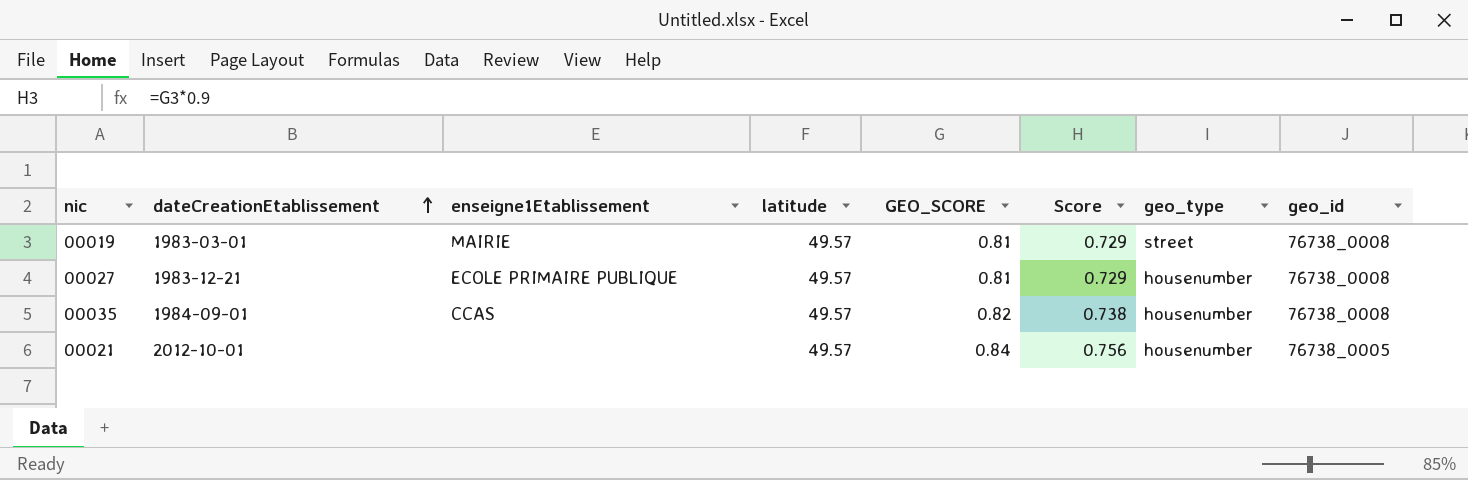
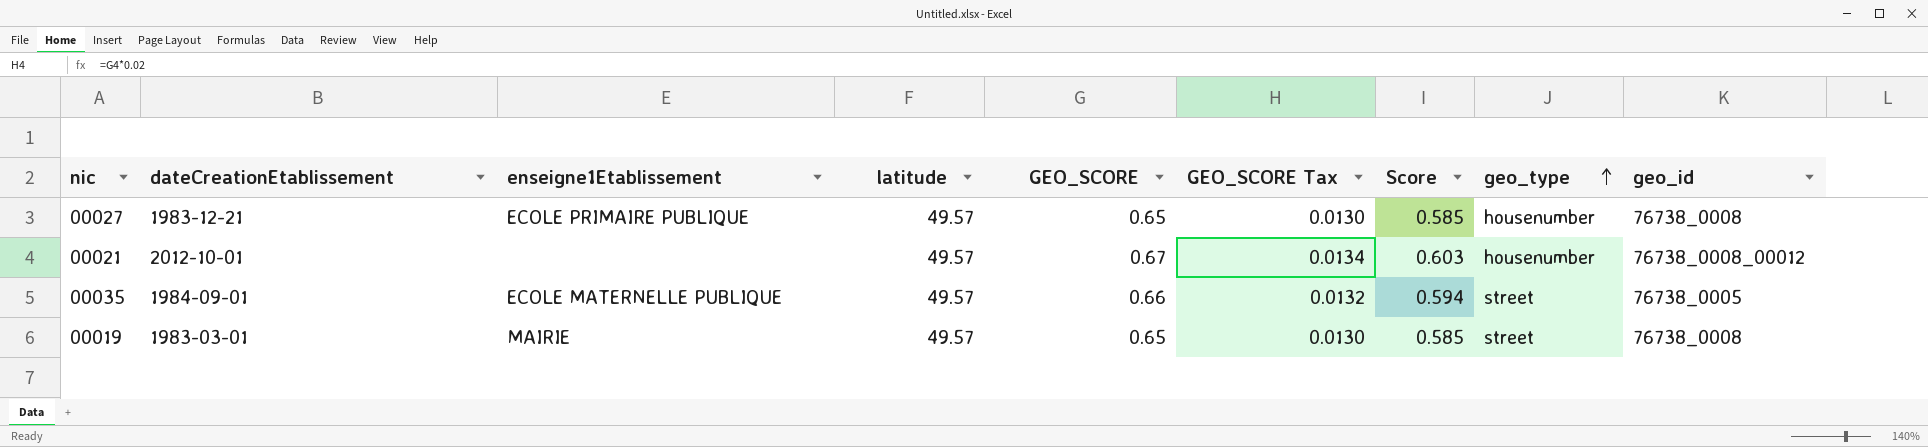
row order: dateCreationEtablissement ascending -> geo_type ascending
column GEO_SCORE Tax | formula: none -> [GEO_SCORE] * 0.02
00027 | GEO_SCORE: 0.81 -> 0.65
00027 | Score: 0.729 -> 0.585
00021 | GEO_SCORE: 0.84 -> 0.67
00021 | Score: 0.756 -> 0.603
00021 | geo_id: 76738_0005 -> 76738_0008_00012
00035 | enseigne1Etablissement: CCAS -> ECOLE MATERNELLE PUBLIQUE
00035 | GEO_SCORE: 0.82 -> 0.66
00035 | Score: 0.738 -> 0.594
00035 | geo_type: housenumber -> street
00035 | geo_id: 76738_0008 -> 76738_0005
00019 | GEO_SCORE: 0.81 -> 0.65
00019 | Score: 0.729 -> 0.585

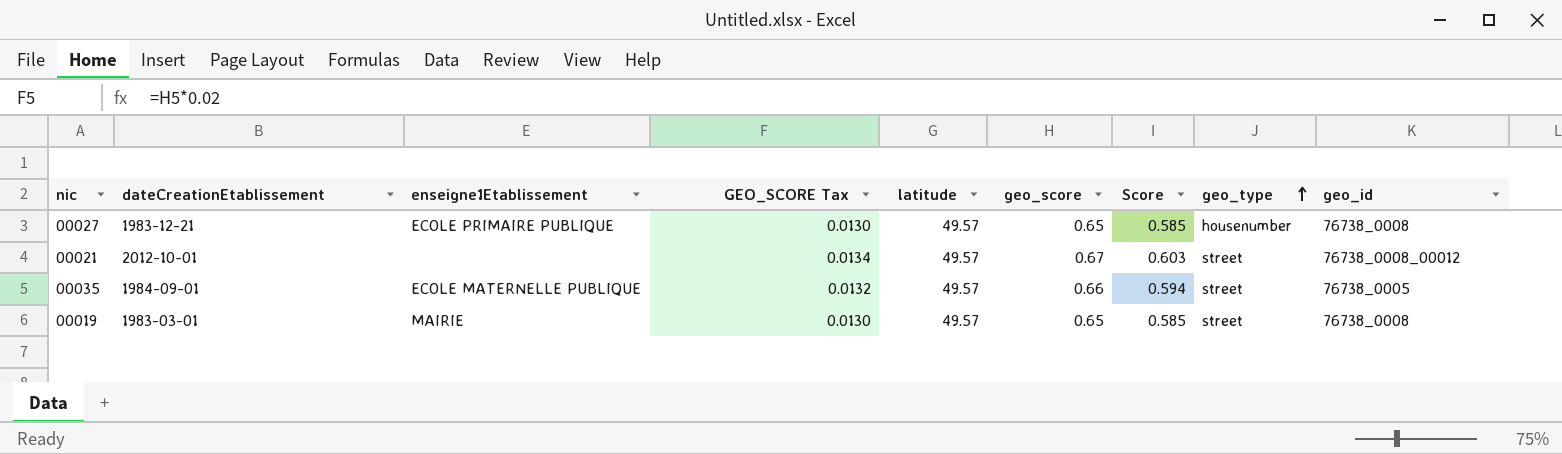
column GEO_SCORE Tax | position: 6 -> 4
column name: GEO_SCORE -> geo_score
00021 | geo_type: housenumber -> street

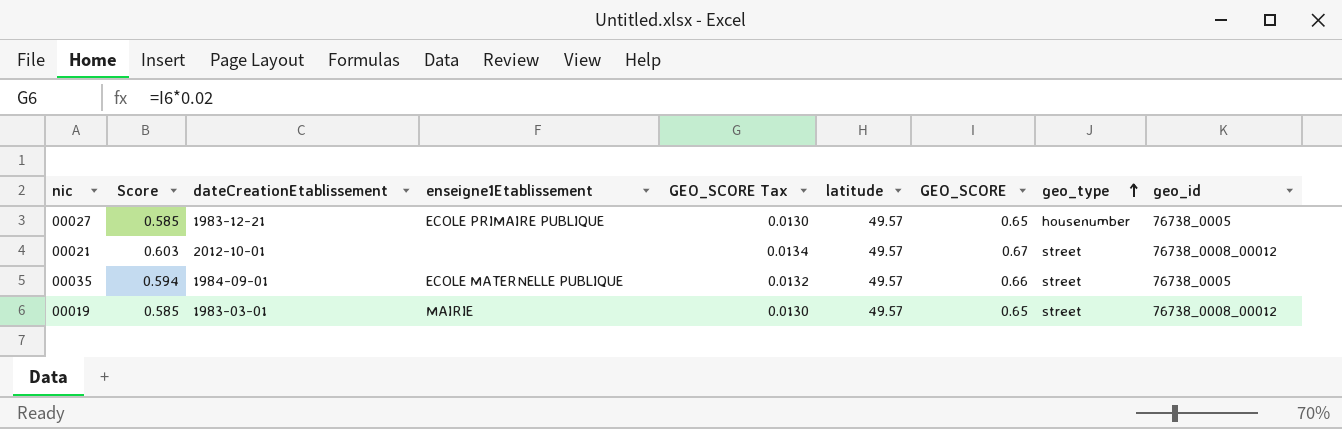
column Score | position: 7 -> 2
column name: geo_score -> GEO_SCORE
00027 | geo_id: 76738_0008 -> 76738_0005
00019 | geo_id: 76738_0008 -> 76738_0008_00012

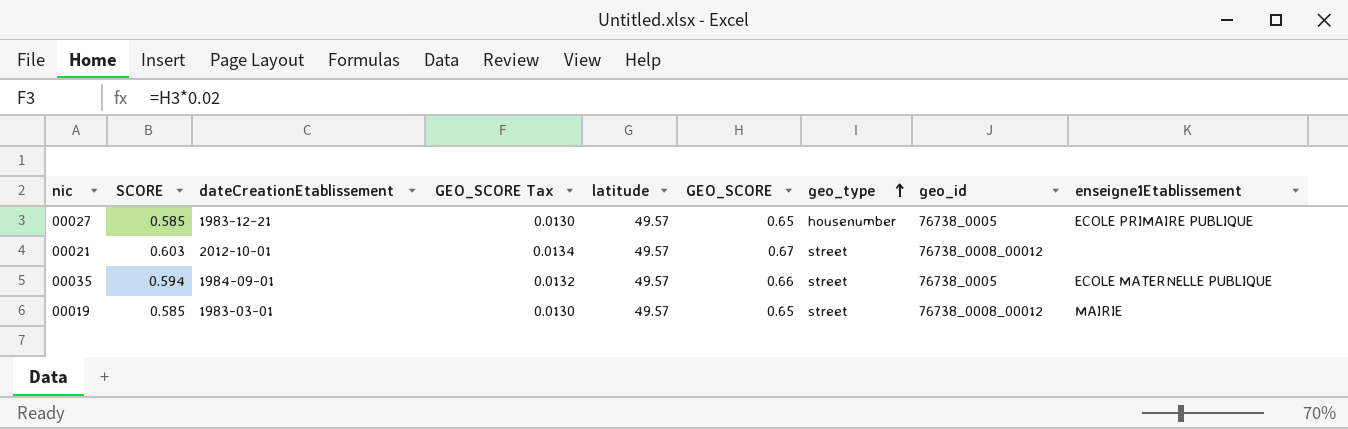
column name: Score -> SCORE
column enseigne1Etablissement | position: 4 -> 9

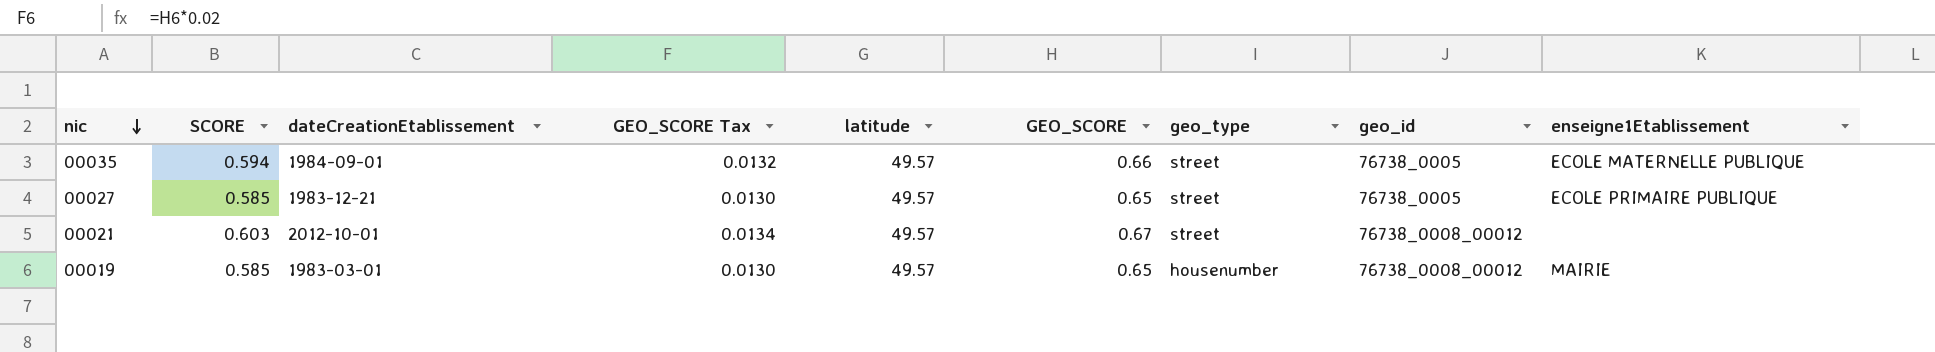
row order: geo_type ascending -> nic descending
00027 | geo_type: housenumber -> street
00019 | geo_type: street -> housenumber

